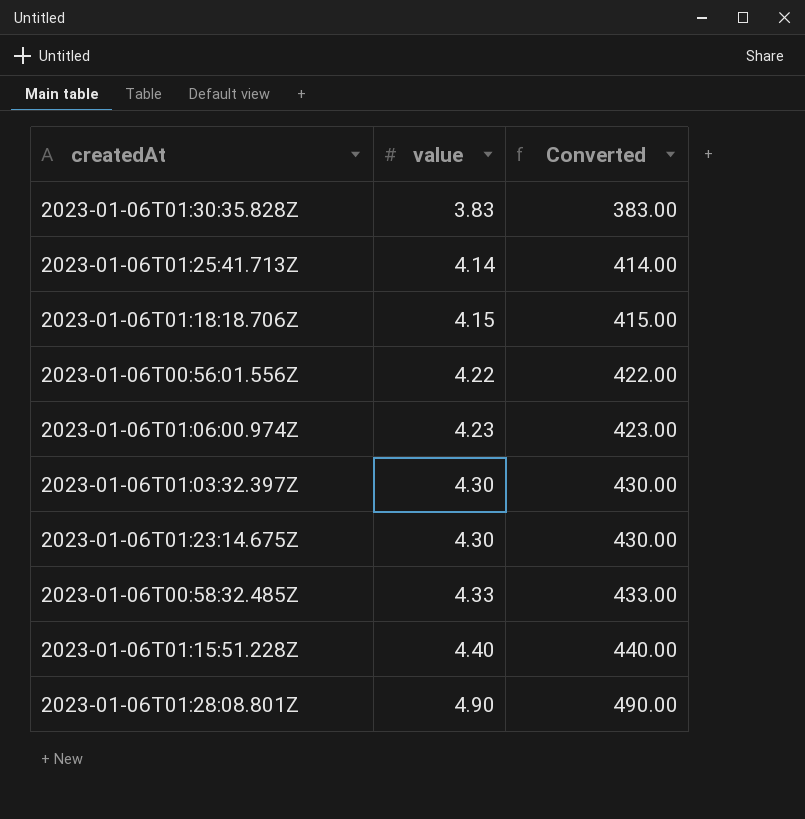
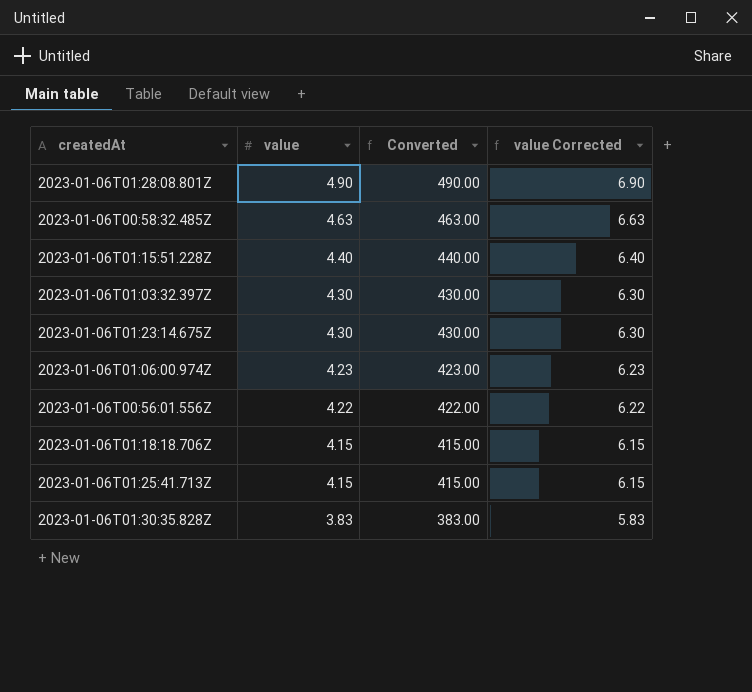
row order: value ascending -> value descending
column value Corrected | formula: none -> [value] + 2
2023-01-06T00:58:32.485Z | value: 4.33 -> 4.63
2023-01-06T00:58:32.485Z | Converted: 433.00 -> 463.00
2023-01-06T01:25:41.713Z | value: 4.14 -> 4.15
2023-01-06T01:25:41.713Z | Converted: 414.00 -> 415.00

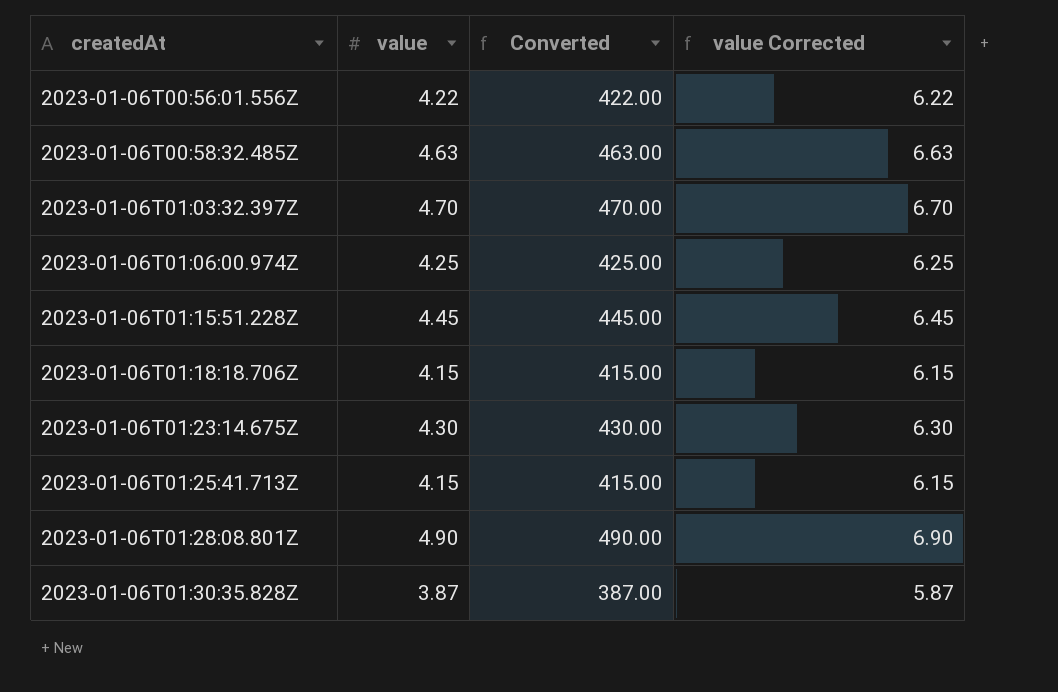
row order: value descending -> createdAt ascending
2023-01-06T01:03:32.397Z | value: 4.30 -> 4.70
2023-01-06T01:03:32.397Z | Converted: 430.00 -> 470.00
2023-01-06T01:03:32.397Z | value Corrected: 6.30 -> 6.70
2023-01-06T01:06:00.974Z | value: 4.23 -> 4.25
2023-01-06T01:06:00.974Z | Converted: 423.00 -> 425.00
2023-01-06T01:06:00.974Z | value Corrected: 6.23 -> 6.25
2023-01-06T01:15:51.228Z | value: 4.40 -> 4.45
2023-01-06T01:15:51.228Z | Converted: 440.00 -> 445.00
2023-01-06T01:15:51.228Z | value Corrected: 6.40 -> 6.45
2023-01-06T01:30:35.828Z | value: 3.83 -> 3.87
2023-01-06T01:30:35.828Z | Converted: 383.00 -> 387.00
2023-01-06T01:30:35.828Z | value Corrected: 5.83 -> 5.87

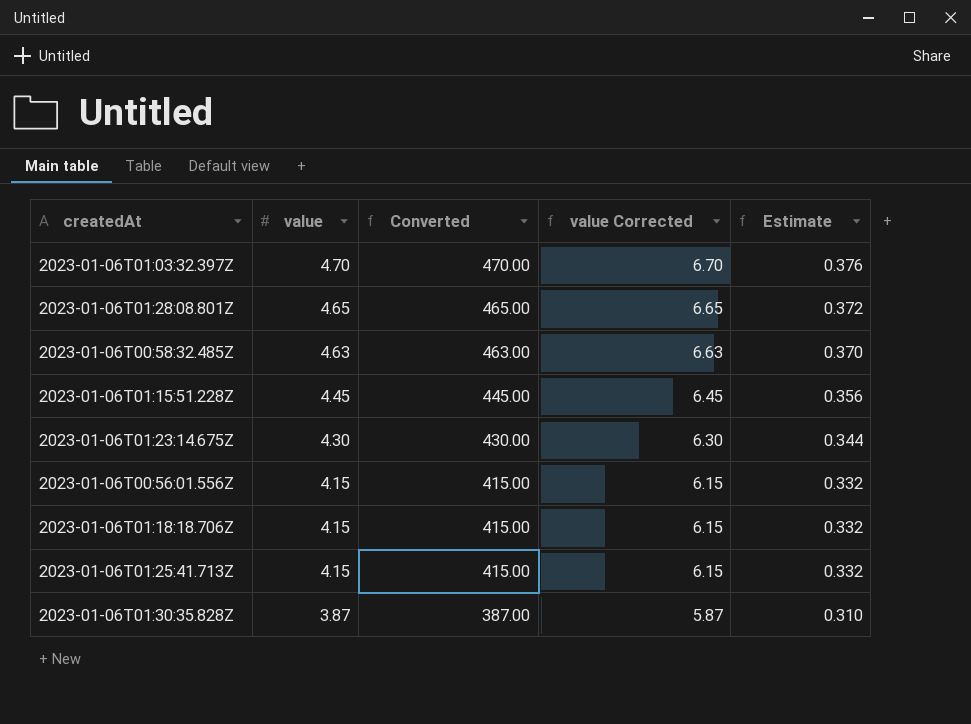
row order: createdAt ascending -> value descending
column Estimate | formula: none -> [value] * 0.08
row 2023-01-06T01:06:00.974Z: 4.25 | 425.00 | 6.25 -> none
2023-01-06T01:28:08.801Z | value: 4.90 -> 4.65
2023-01-06T01:28:08.801Z | Converted: 490.00 -> 465.00
2023-01-06T01:28:08.801Z | value Corrected: 6.90 -> 6.65
2023-01-06T00:56:01.556Z | value: 4.22 -> 4.15
2023-01-06T00:56:01.556Z | Converted: 422.00 -> 415.00
2023-01-06T00:56:01.556Z | value Corrected: 6.22 -> 6.15

